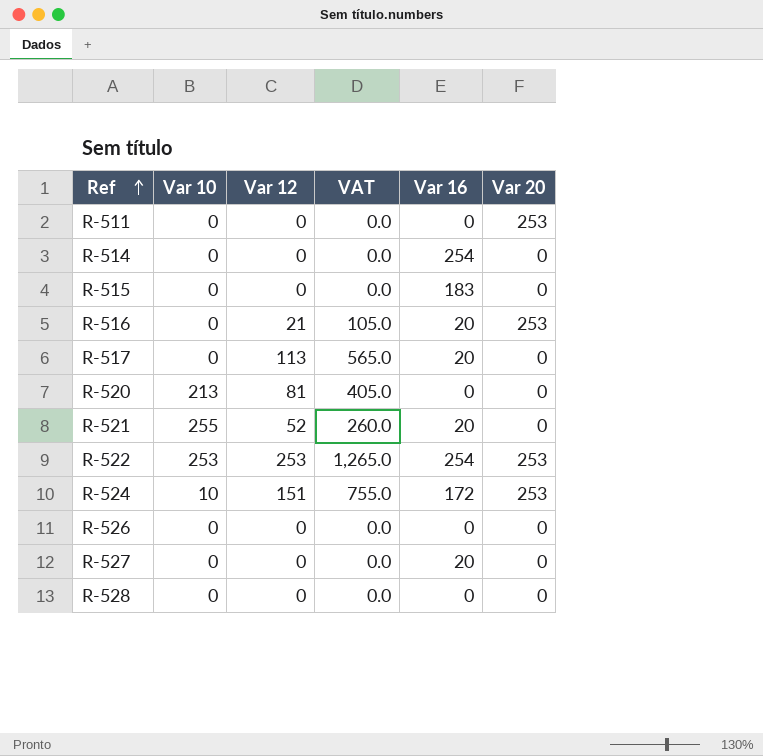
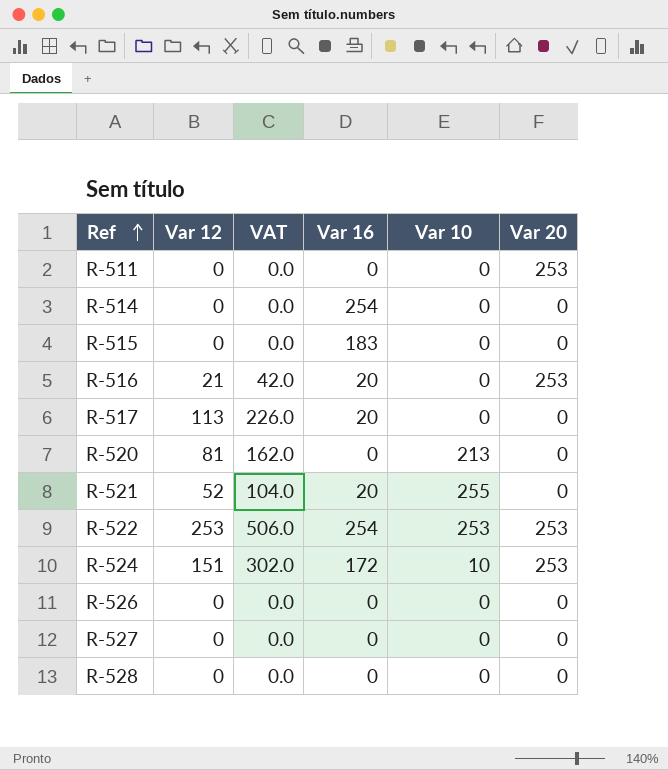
column VAT | formula: [Var 12] * 5 -> [Var 12] * 2
column Var 10 | position: 2 -> 5
R-527 | Var 16: 20 -> 0

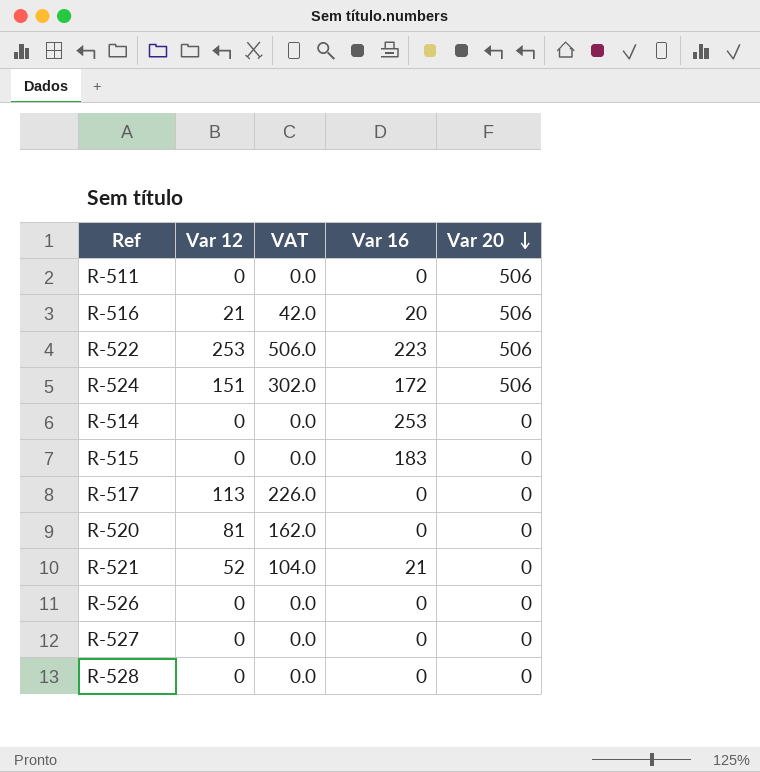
row order: Ref ascending -> Var 20 descending
column Var 10 | position: 5 -> none
R-511 | Var 20: 253 -> 506
R-516 | Var 20: 253 -> 506
R-522 | Var 16: 254 -> 223
R-522 | Var 20: 253 -> 506
R-524 | Var 20: 253 -> 506
R-514 | Var 16: 254 -> 253
R-517 | Var 16: 20 -> 0
R-521 | Var 16: 20 -> 21

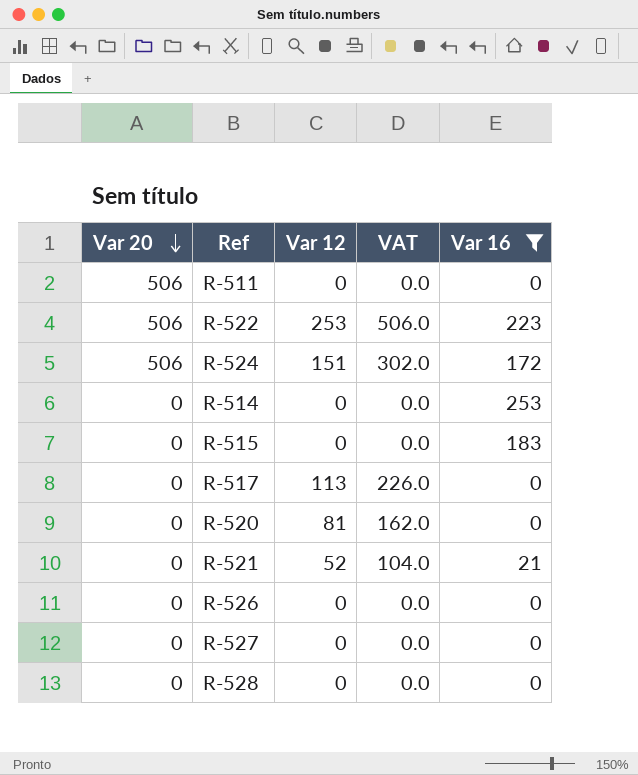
filter: none -> Var 16 != 20
column Var 20 | position: 5 -> 1

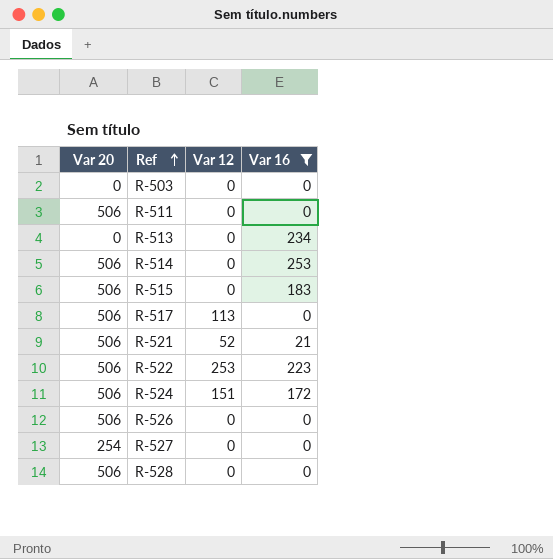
row order: Var 20 descending -> Ref ascending
column VAT | formula: [Var 12] * 2 -> none
row R-520: 0 | 81 | 162.0 | 0 -> none
row R-503: none -> 0 | 0 | 0
row R-513: none -> 0 | 0 | 234
R-514 | Var 20: 0 -> 506
R-515 | Var 20: 0 -> 506
R-517 | Var 20: 0 -> 506
R-521 | Var 20: 0 -> 506
R-526 | Var 20: 0 -> 506
R-527 | Var 20: 0 -> 254
R-528 | Var 20: 0 -> 506

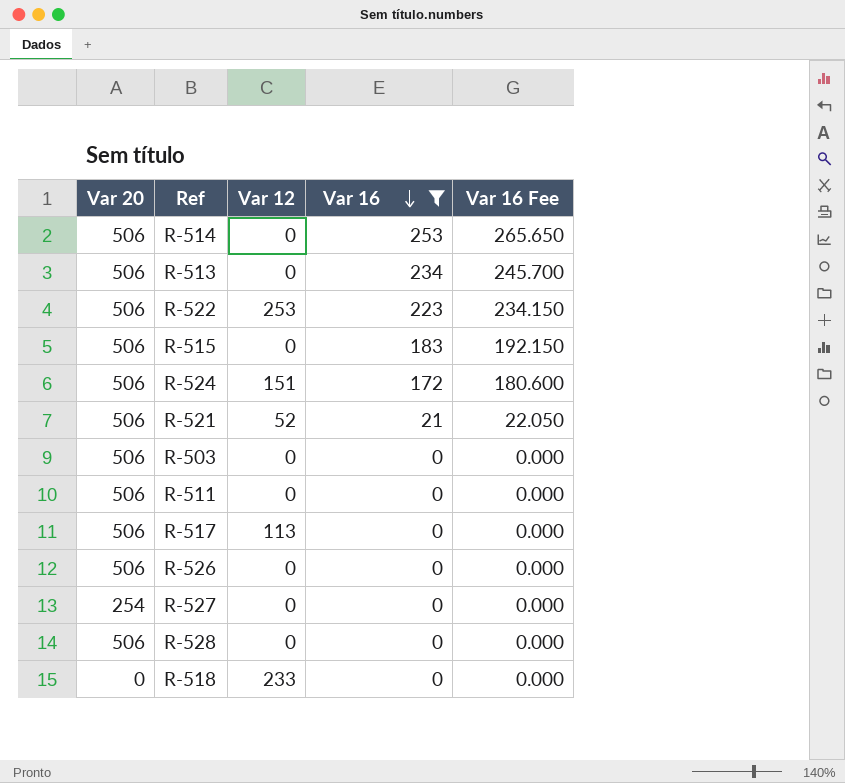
row order: Ref ascending -> Var 16 descending
column Var 16 Fee | formula: none -> [Var 16] * 1.05
R-513 | Var 20: 0 -> 506
R-503 | Var 20: 0 -> 506
row R-518: none -> 0 | 233 | 0 | 0.000

